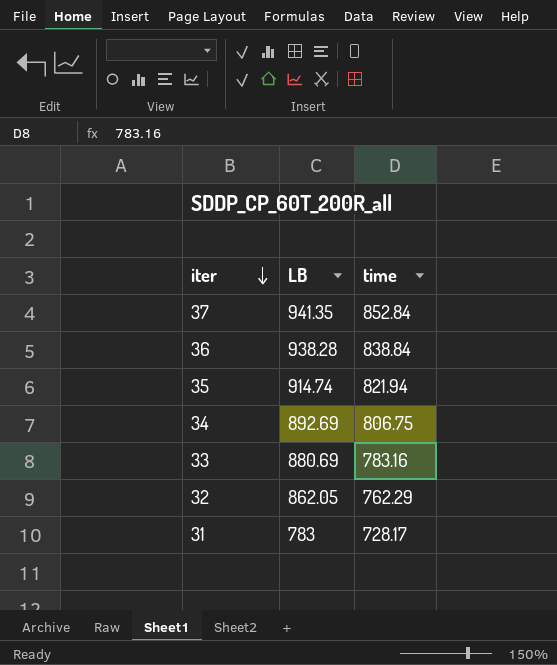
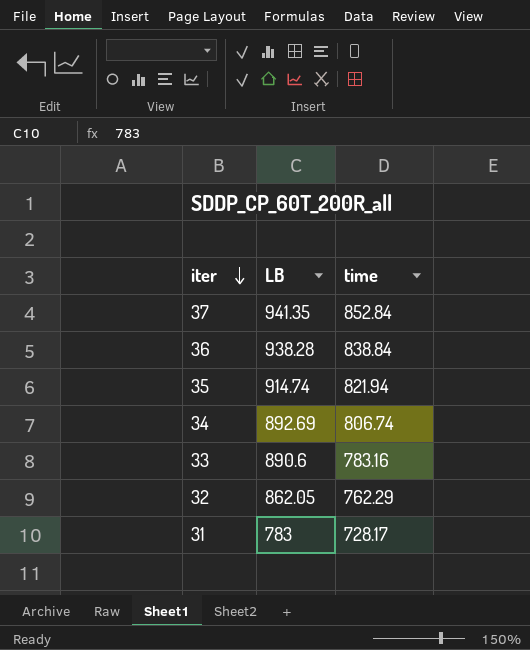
34 | time: 806.75 -> 806.74
33 | LB: 880.69 -> 890.6

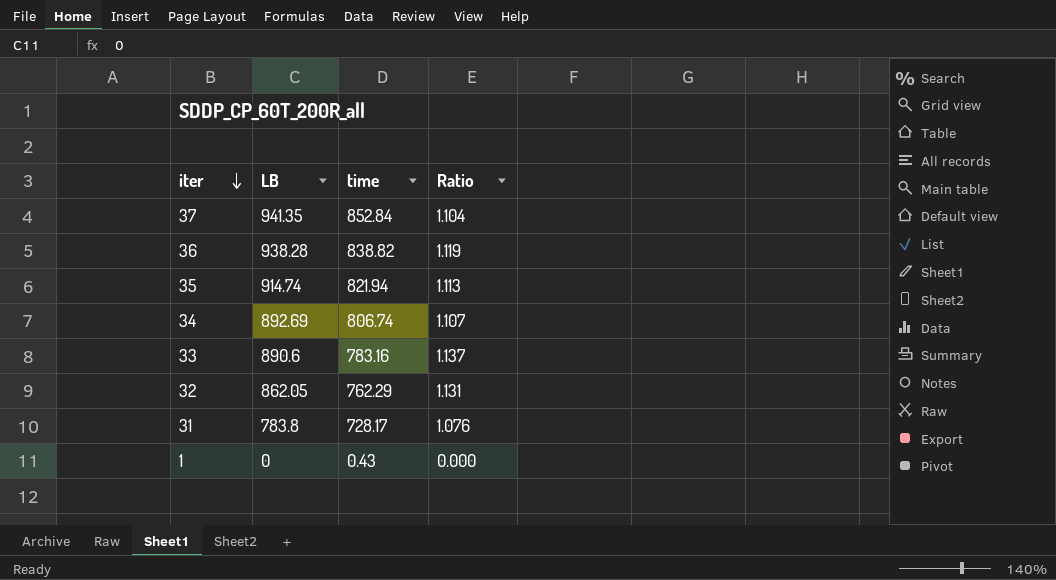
column Ratio | formula: none -> [LB] / [time]
36 | time: 838.84 -> 838.82
31 | LB: 783 -> 783.8
row 1: none -> 0 | 0.43 | 0.000

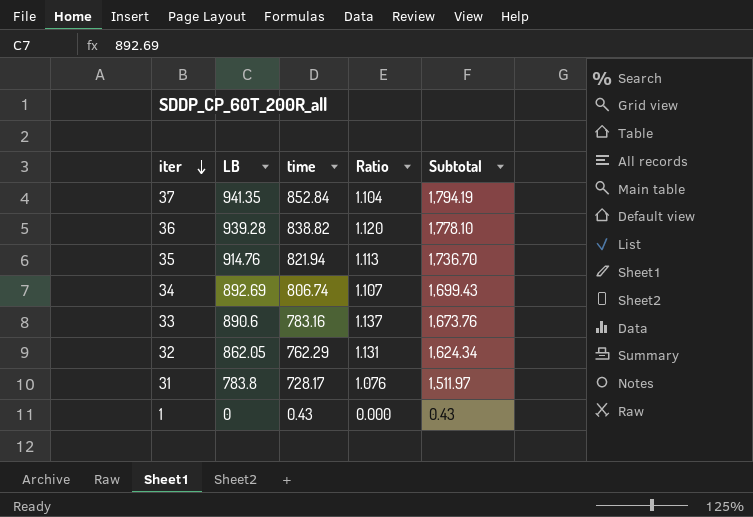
column Subtotal | formula: none -> [LB] + [time]
36 | LB: 938.28 -> 939.28
36 | Ratio: 1.119 -> 1.120
35 | LB: 914.74 -> 914.76

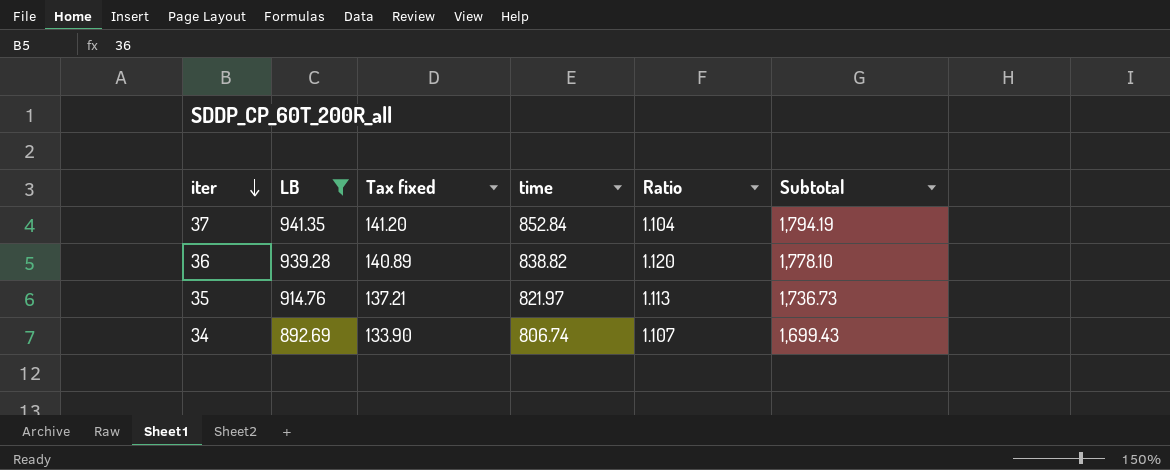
filter: none -> LB >= 892.69
column Tax fixed | formula: none -> [LB] * 0.15
35 | time: 821.94 -> 821.97
35 | Subtotal: 1,736.70 -> 1,736.73

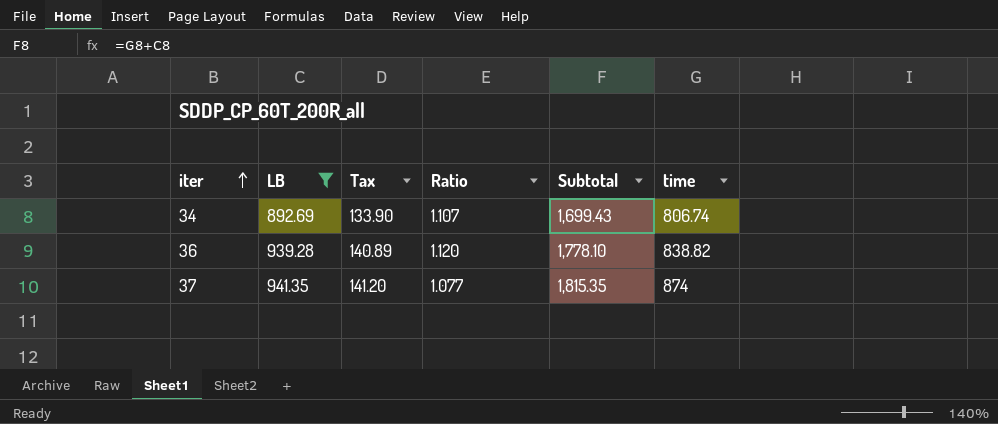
row order: iter descending -> iter ascending
column name: Tax fixed -> Tax
column time | position: 4 -> 6
row 35: 914.76 | 137.21 | 821.97 | 1.113 | 1,736.73 -> none
37 | Ratio: 1.104 -> 1.077
37 | Subtotal: 1,794.19 -> 1,815.35
37 | time: 852.84 -> 874

